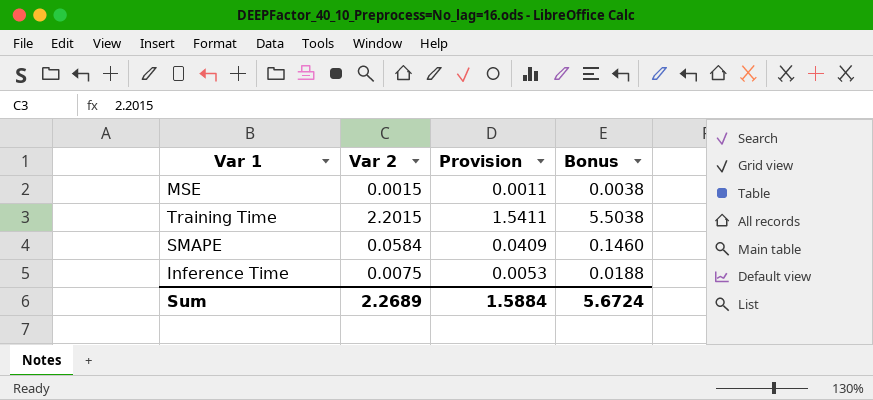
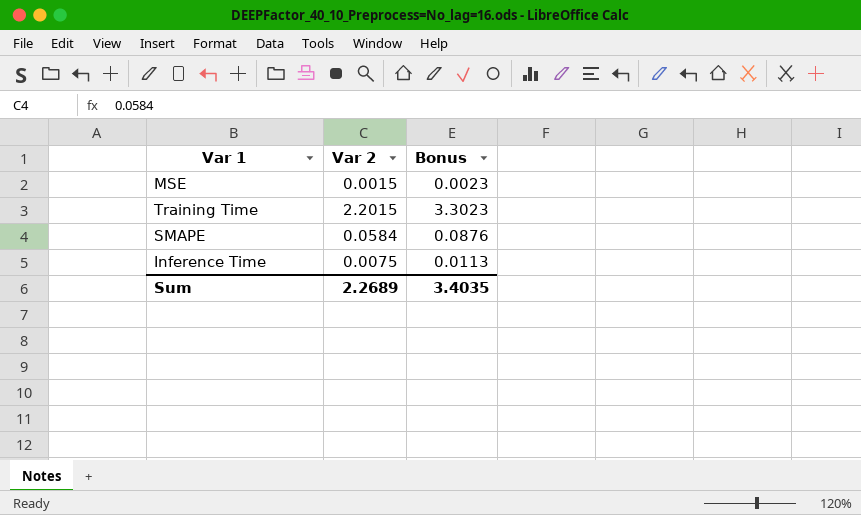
column Provision | formula: [Var 2] * 0.7 -> none
column Bonus | formula: [Var 2] * 2.5 -> [Var 2] * 1.5
Sum | Bonus: 5.6724 -> 3.4035

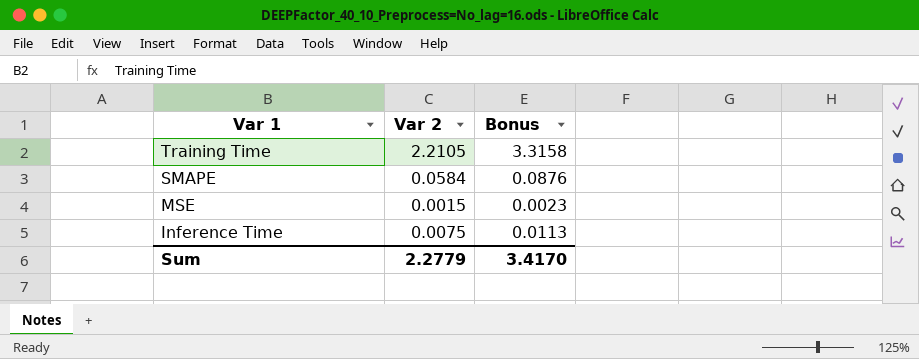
row order: none -> Var 1 descending
Training Time | Var 2: 2.2015 -> 2.2105
Training Time | Bonus: 3.3023 -> 3.3158
Sum | Var 2: 2.2689 -> 2.2779
Sum | Bonus: 3.4035 -> 3.4170

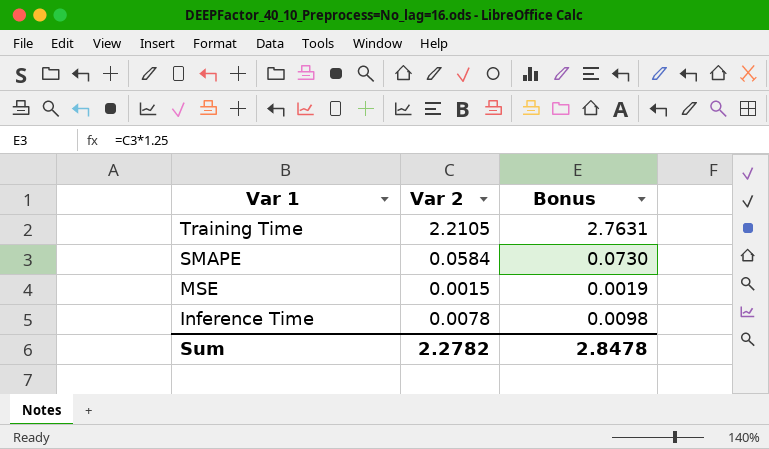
column Bonus | formula: [Var 2] * 1.5 -> [Var 2] * 1.25
Inference Time | Var 2: 0.0075 -> 0.0078
Sum | Var 2: 2.2779 -> 2.2782
Sum | Bonus: 3.4170 -> 2.8478

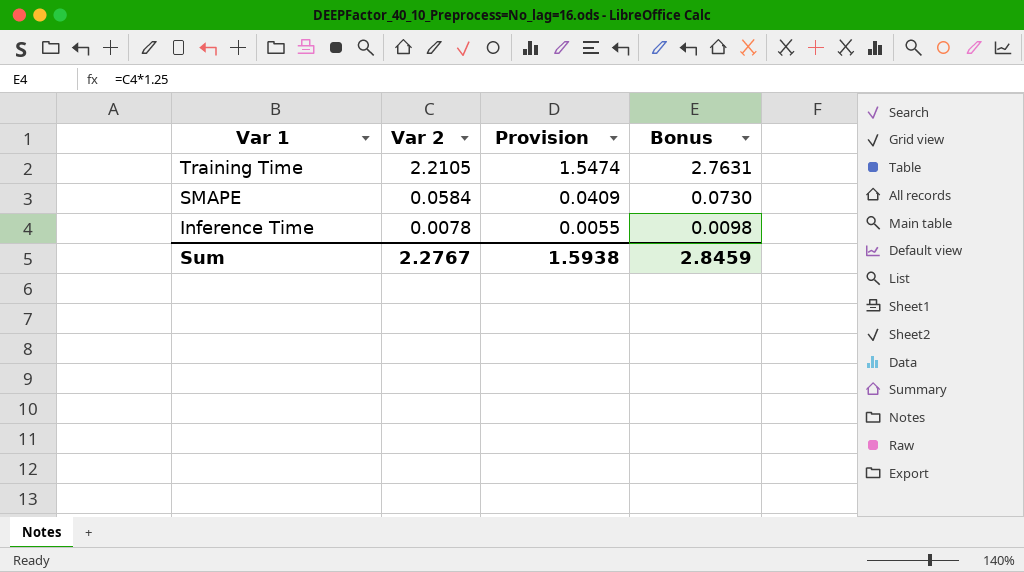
column Provision | formula: none -> [Var 2] * 0.7
row MSE: 0.0015 | 0.0019 -> none
Sum | Var 2: 2.2782 -> 2.2767
Sum | Bonus: 2.8478 -> 2.8459

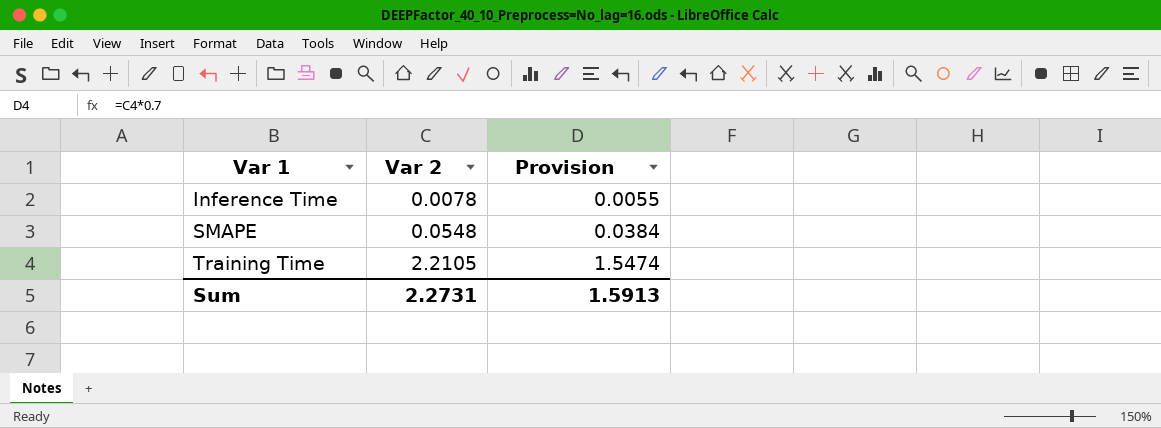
row order: Var 1 descending -> Var 1 ascending
column Bonus | formula: [Var 2] * 1.25 -> none
SMAPE | Var 2: 0.0584 -> 0.0548
SMAPE | Provision: 0.0409 -> 0.0384
Sum | Var 2: 2.2767 -> 2.2731
Sum | Provision: 1.5938 -> 1.5913

